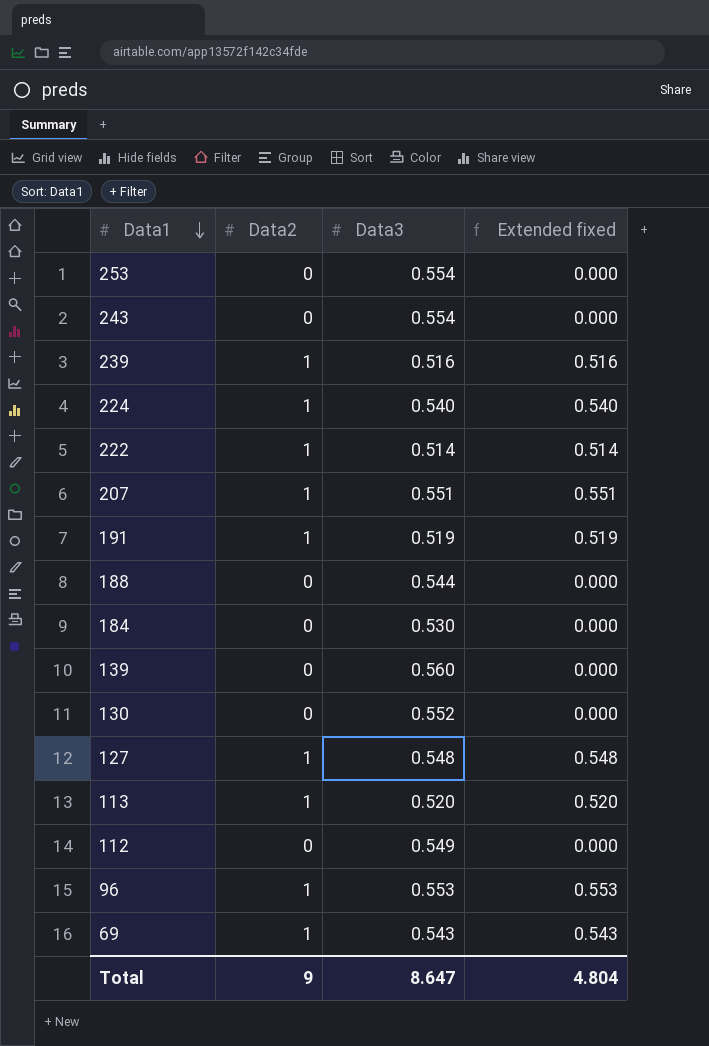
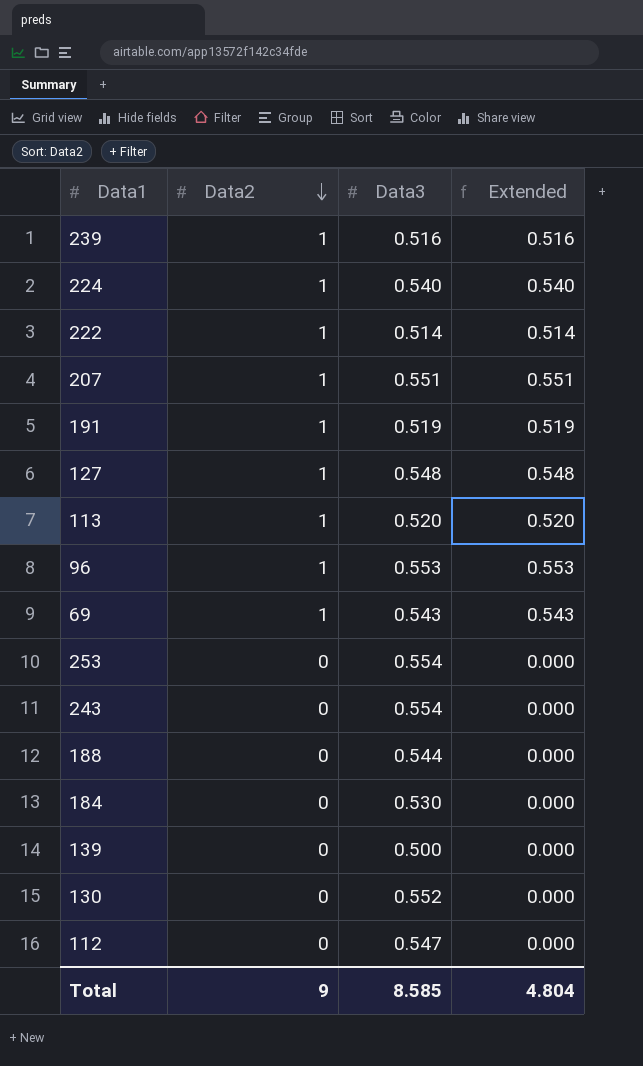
row order: Data1 descending -> Data2 descending
column name: Extended fixed -> Extended
139 | Data3: 0.560 -> 0.500
112 | Data3: 0.549 -> 0.547
Total | Data3: 8.647 -> 8.585

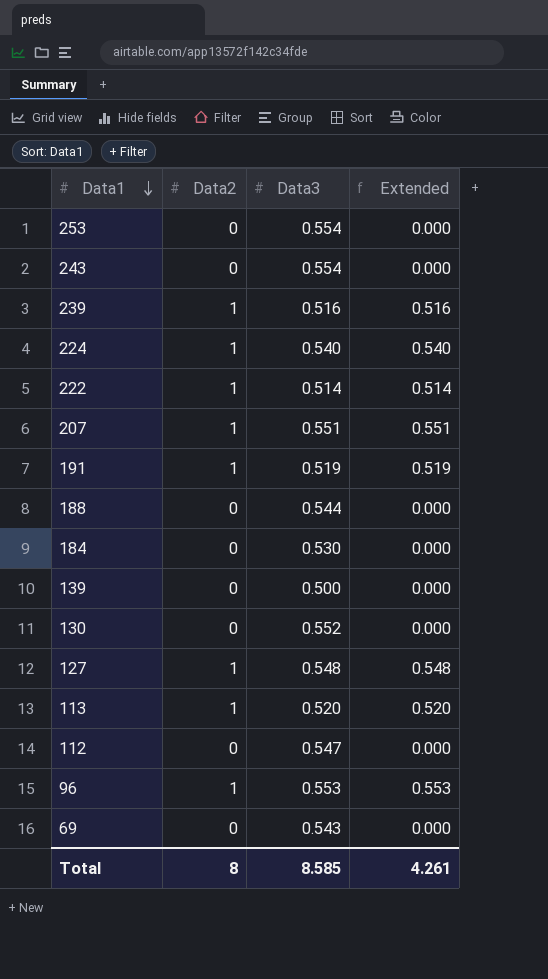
row order: Data2 descending -> Data1 descending
69 | Data2: 1 -> 0
69 | Extended: 0.543 -> 0.000
Total | Data2: 9 -> 8
Total | Extended: 4.804 -> 4.261

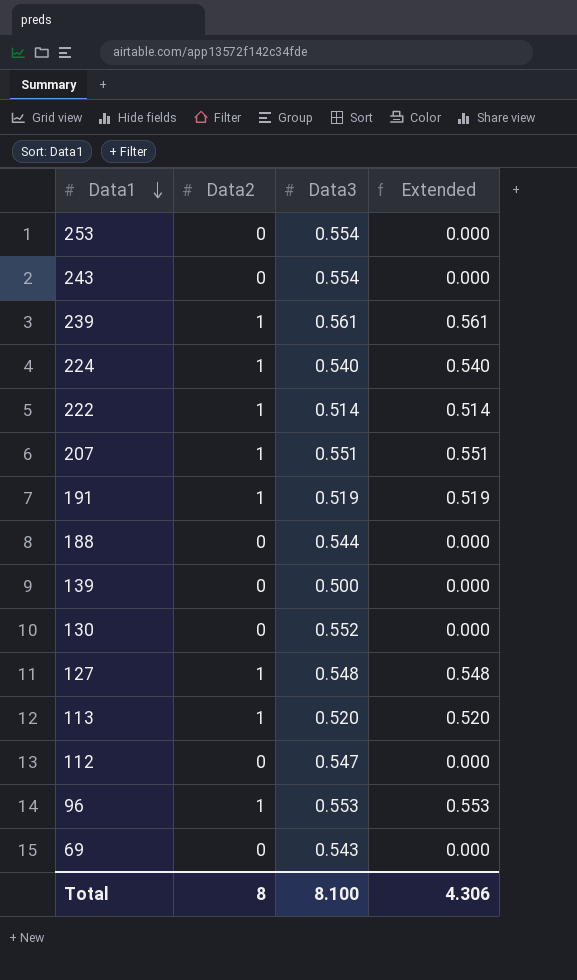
row 184: 0 | 0.530 | 0.000 -> none
239 | Data3: 0.516 -> 0.561
239 | Extended: 0.516 -> 0.561
Total | Data3: 8.585 -> 8.100
Total | Extended: 4.261 -> 4.306

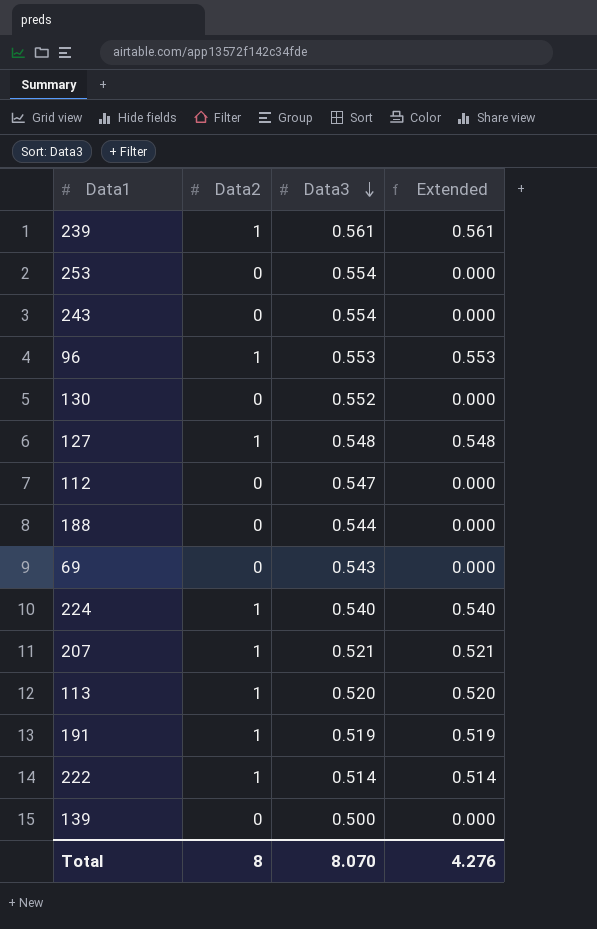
row order: Data1 descending -> Data3 descending
207 | Data3: 0.551 -> 0.521
207 | Extended: 0.551 -> 0.521
Total | Data3: 8.100 -> 8.070
Total | Extended: 4.306 -> 4.276

